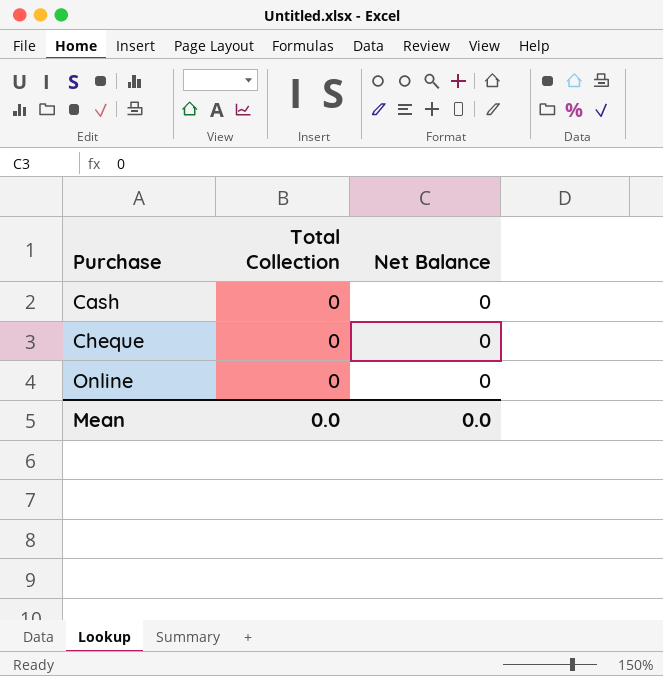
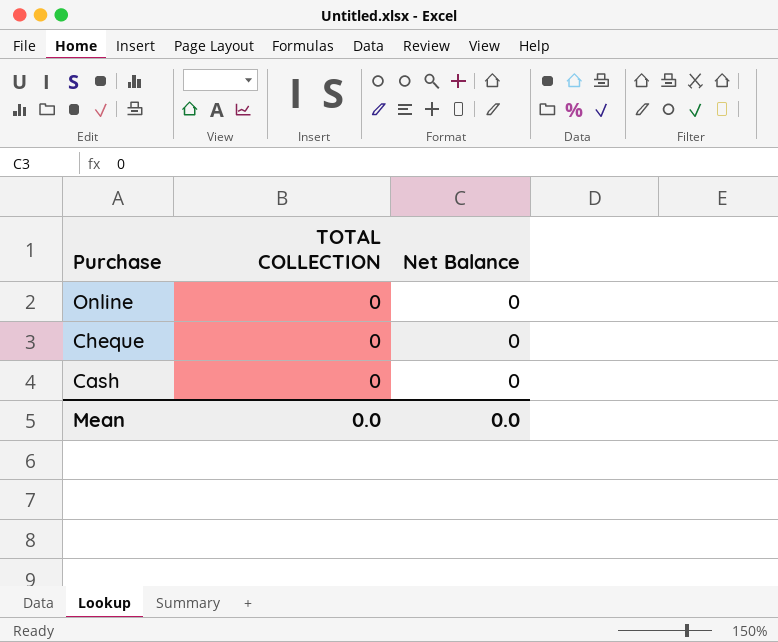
row order: Purchase ascending -> Purchase descending
column name: Total Collection -> TOTAL COLLECTION

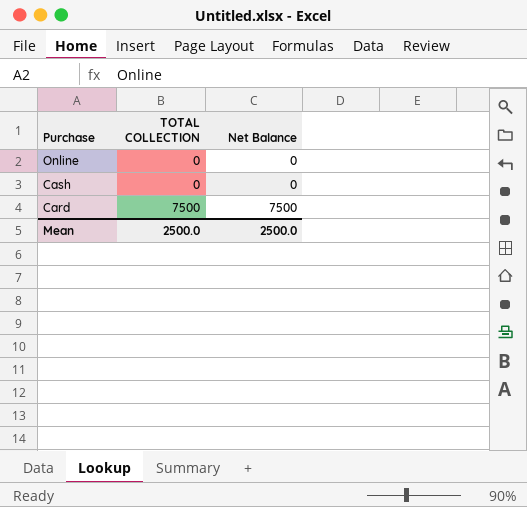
row Cheque: 0 | 0 -> none
row Card: none -> 7500 | 7500
Mean | TOTAL COLLECTION: 0.0 -> 2500.0
Mean | Net Balance: 0.0 -> 2500.0

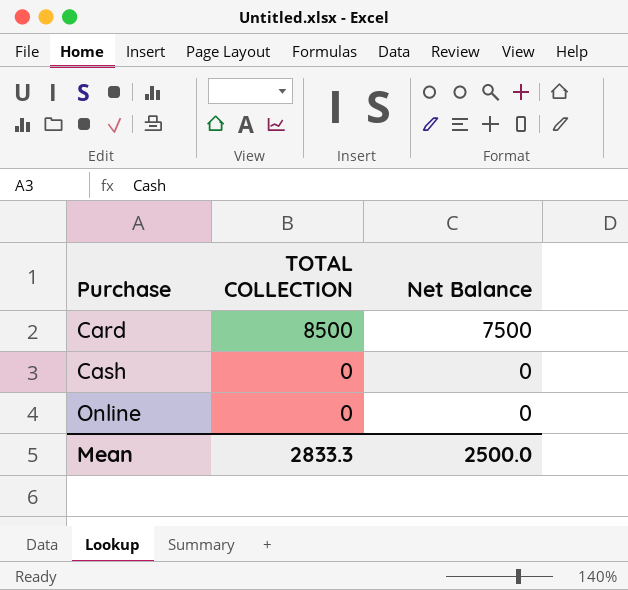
row order: Purchase descending -> Purchase ascending
Card | TOTAL COLLECTION: 7500 -> 8500
Mean | TOTAL COLLECTION: 2500.0 -> 2833.3

